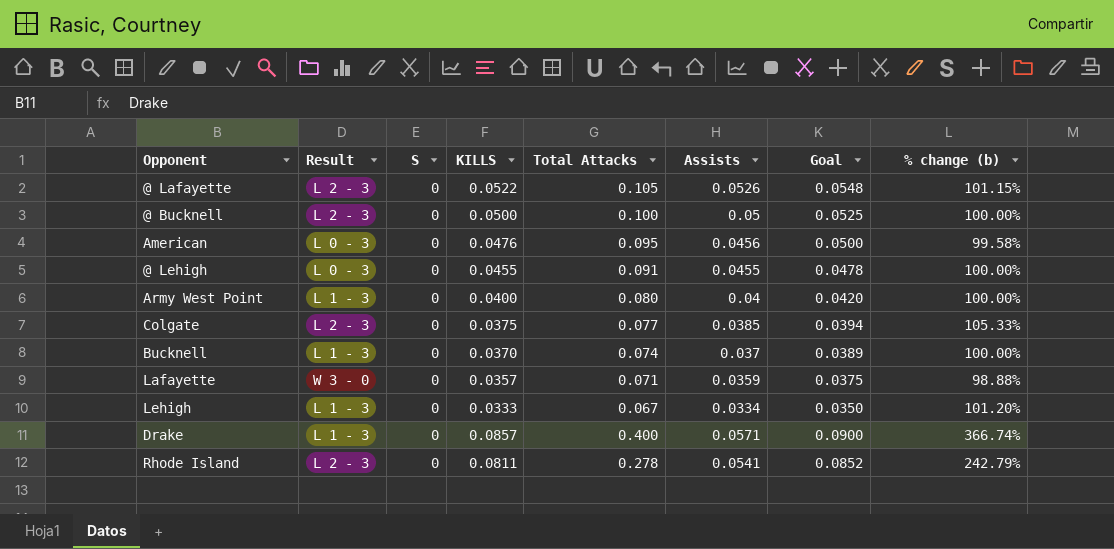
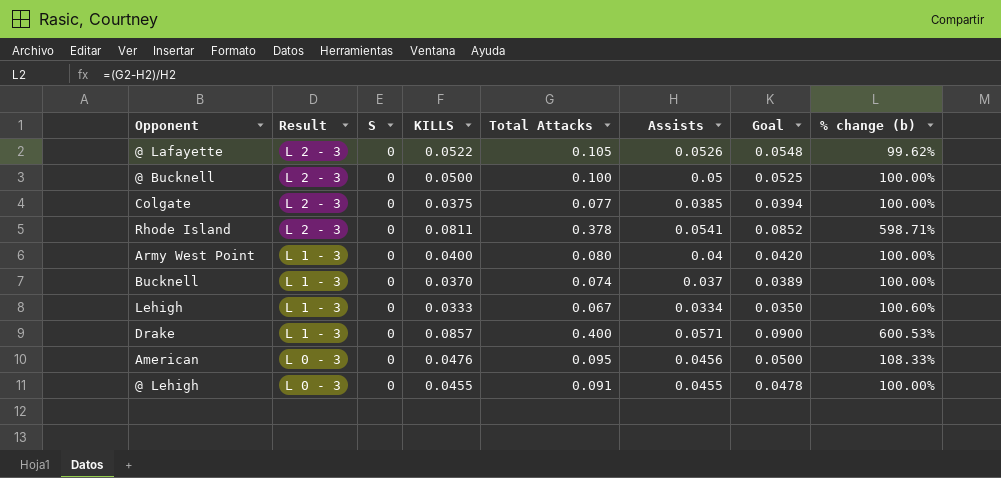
row order: none -> Result descending
column % change (b) | formula: ([Total Attacks] - [KILLS]) / [KILLS] -> ([Total Attacks] - [Assists]) / [Assists]
row Lafayette: W 3 - 0 | 0 | 0.0357 | 0.071 | 0.0359 | 0.0375 | 98.88% -> none
Rhode Island | Total Attacks: 0.278 -> 0.378

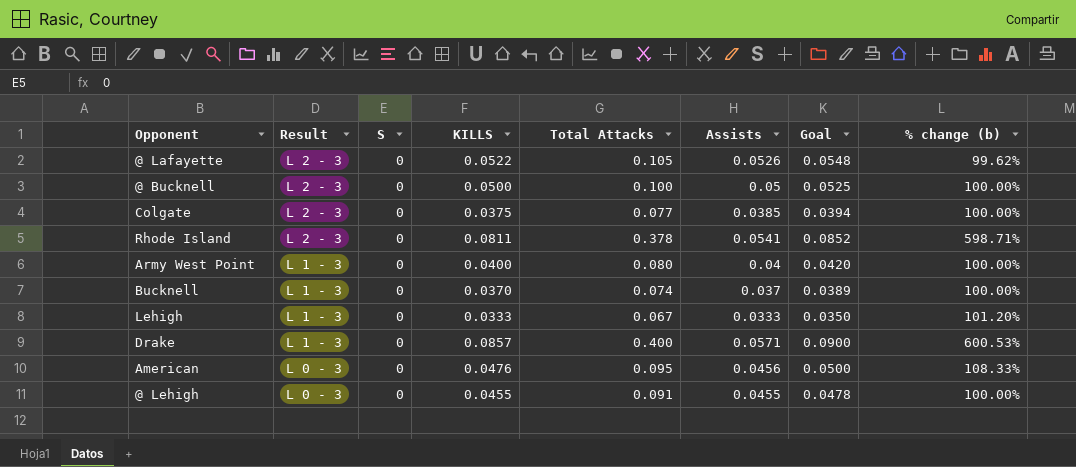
Lehigh | Assists: 0.0334 -> 0.0333
Lehigh | % change (b): 100.60% -> 101.20%

